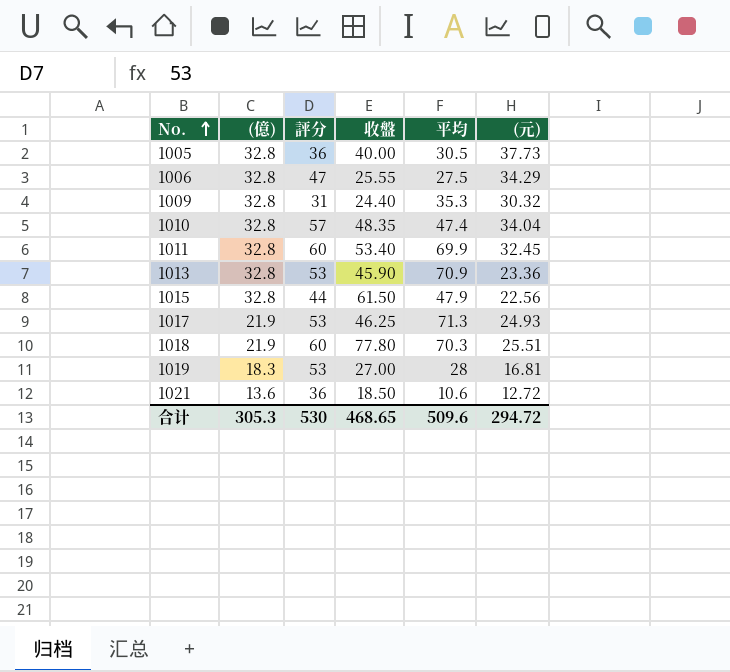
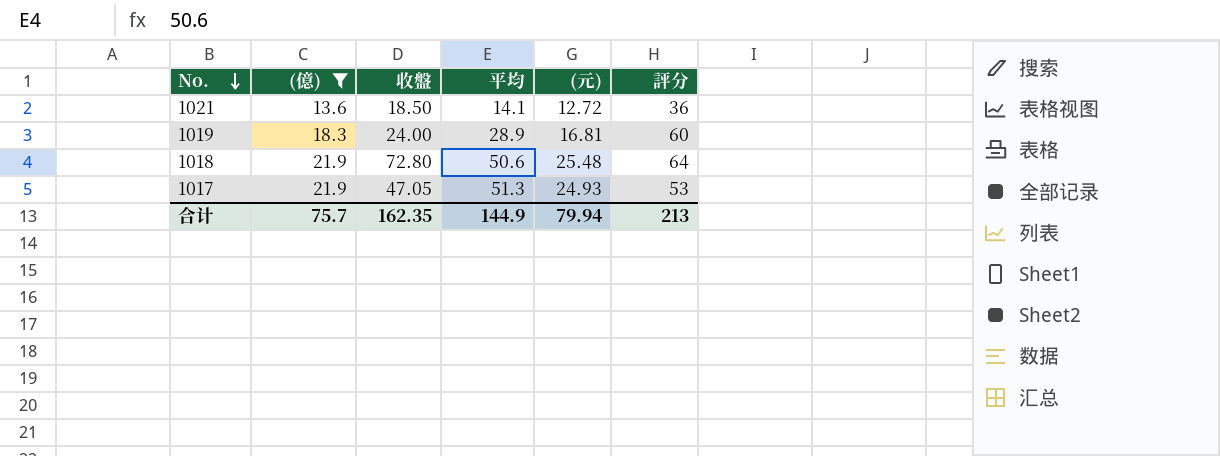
filter: none -> (億) != 32.8
row order: No. ascending -> No. descending
column 評分 | position: 3 -> 6
1021 | 平均: 10.6 -> 14.1
1019 | 收盤: 27.00 -> 24.00
1019 | 平均: 28 -> 28.9
1019 | 評分: 53 -> 60
1018 | 收盤: 77.80 -> 72.80
1018 | 平均: 70.3 -> 50.6
1018 | (元): 25.51 -> 25.48
1018 | 評分: 60 -> 64
1017 | 收盤: 46.25 -> 47.05
1017 | 平均: 71.3 -> 51.3
合计 | (億): 305.3 -> 75.7
合计 | 收盤: 468.65 -> 162.35
合计 | 平均: 509.6 -> 144.9
合计 | (元): 294.72 -> 79.94
合计 | 評分: 530 -> 213

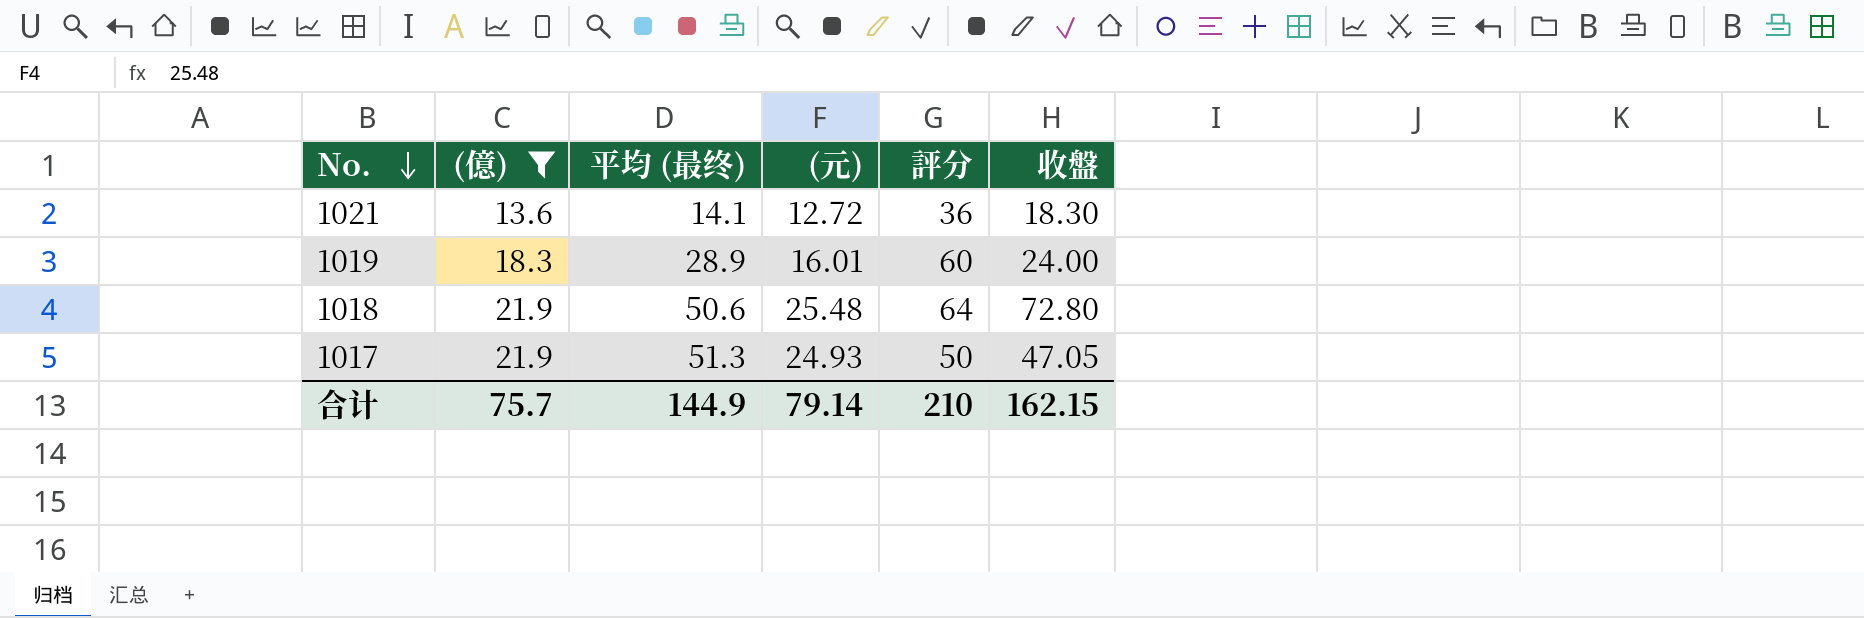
column name: 平均 -> 平均 (最终)
column 收盤 | position: 3 -> 6
1021 | 收盤: 18.50 -> 18.30
1019 | (元): 16.81 -> 16.01
1017 | 評分: 53 -> 50
合计 | (元): 79.94 -> 79.14
合计 | 評分: 213 -> 210
合计 | 收盤: 162.35 -> 162.15

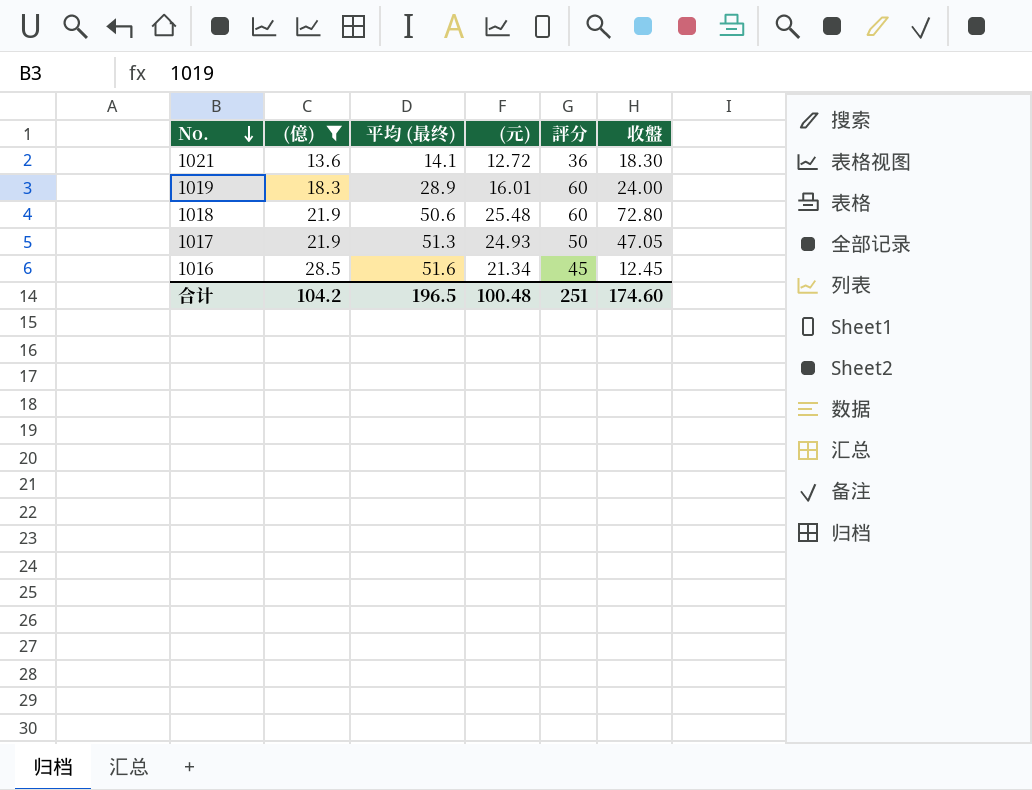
1018 | 評分: 64 -> 60
row 1016: none -> 28.5 | 51.6 | 21.34 | 45 | 12.45
合计 | (億): 75.7 -> 104.2
合计 | 平均 (最终): 144.9 -> 196.5
合计 | (元): 79.14 -> 100.48
合计 | 評分: 210 -> 251
合计 | 收盤: 162.15 -> 174.60

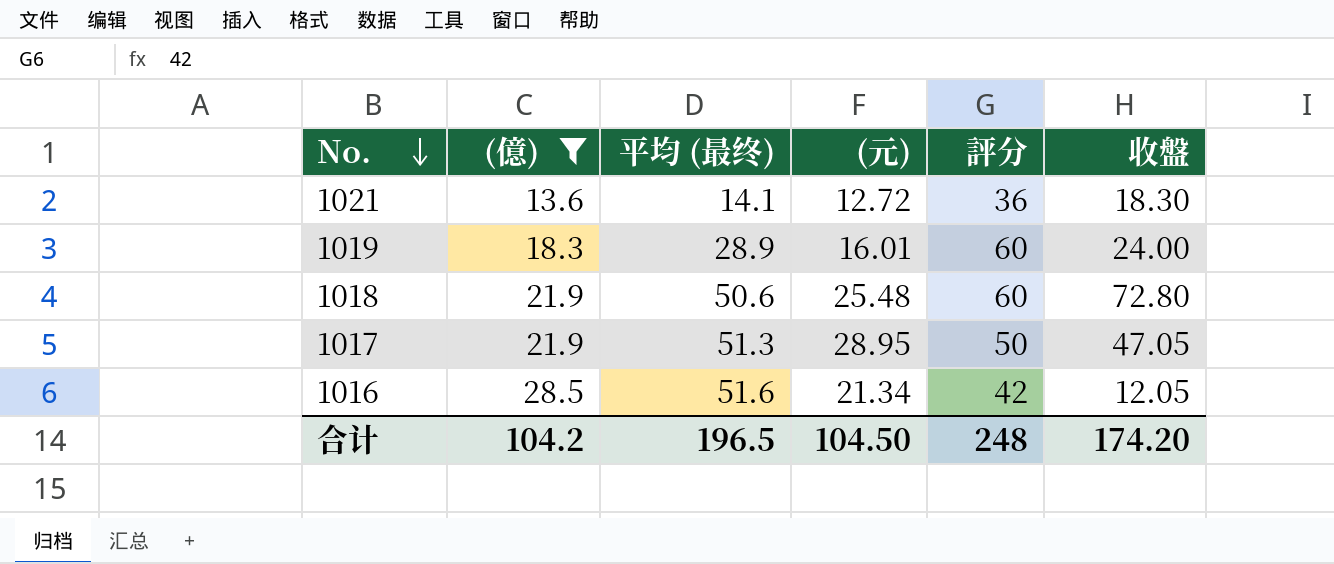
1017 | (元): 24.93 -> 28.95
1016 | 評分: 45 -> 42
1016 | 收盤: 12.45 -> 12.05
合计 | (元): 100.48 -> 104.50
合计 | 評分: 251 -> 248
合计 | 收盤: 174.60 -> 174.20

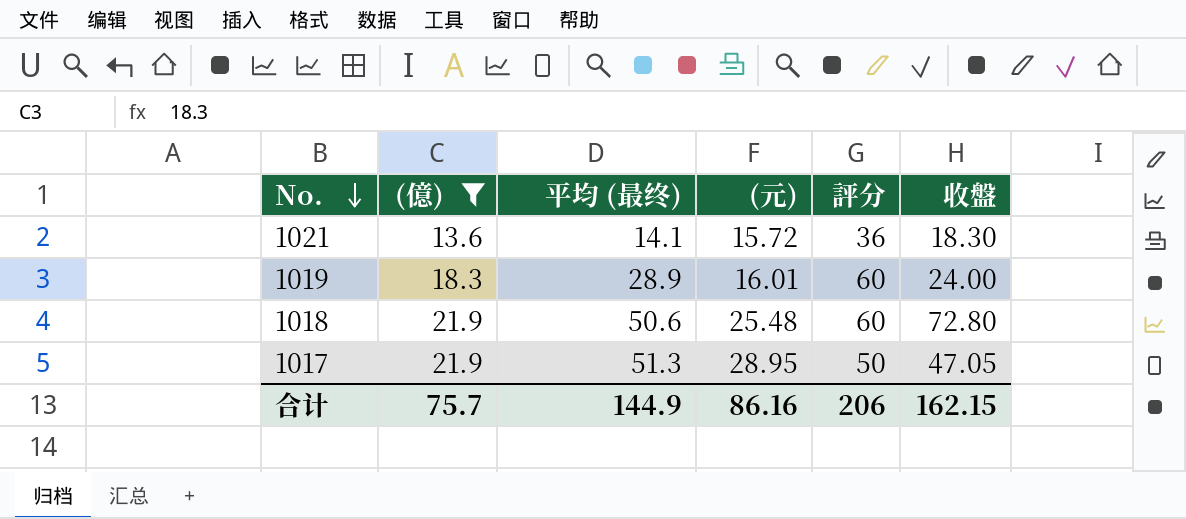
row 1016: 28.5 | 51.6 | 21.34 | 42 | 12.05 -> none
1021 | (元): 12.72 -> 15.72
合计 | (億): 104.2 -> 75.7
合计 | 平均 (最终): 196.5 -> 144.9
合计 | (元): 104.50 -> 86.16
合计 | 評分: 248 -> 206
合计 | 收盤: 174.20 -> 162.15

